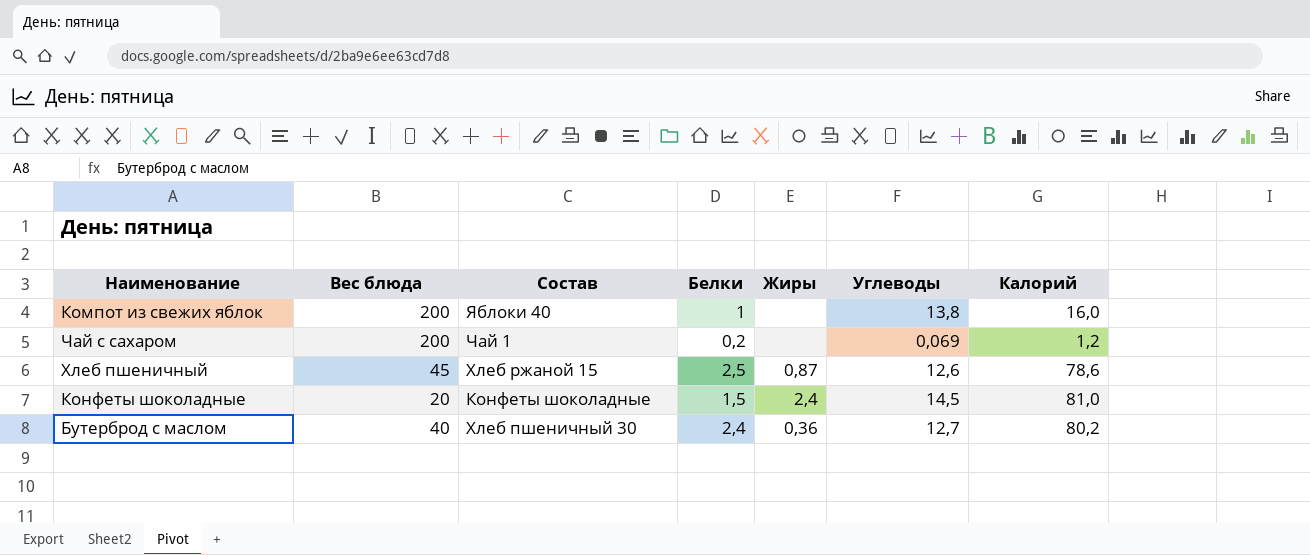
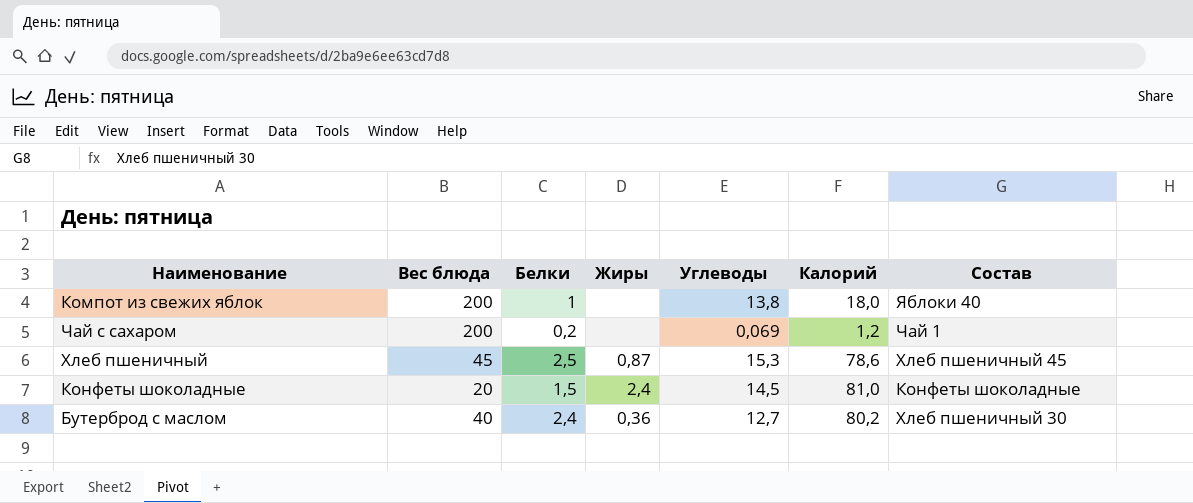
column Состав | position: 3 -> 7
Компот из свежих яблок | Калорий: 16,0 -> 18,0
Хлеб пшеничный | Углеводы: 12,6 -> 15,3
Хлеб пшеничный | Состав: Хлеб ржаной 15 -> Хлеб пшеничный 45

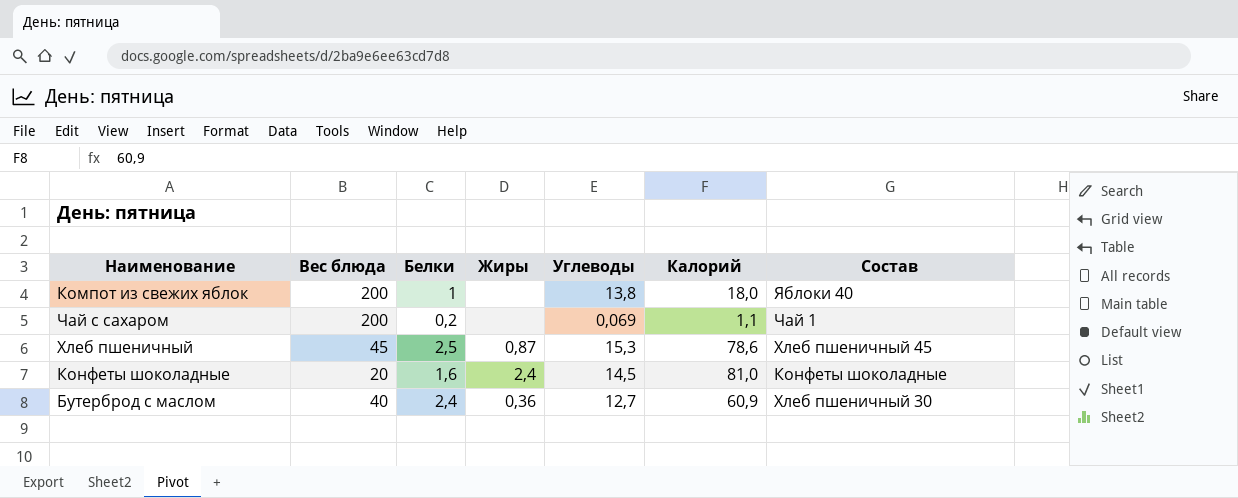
Чай с сахаром | Калорий: 1,2 -> 1,1
Конфеты шоколадные | Белки: 1,5 -> 1,6
Бутерброд с маслом | Калорий: 80,2 -> 60,9

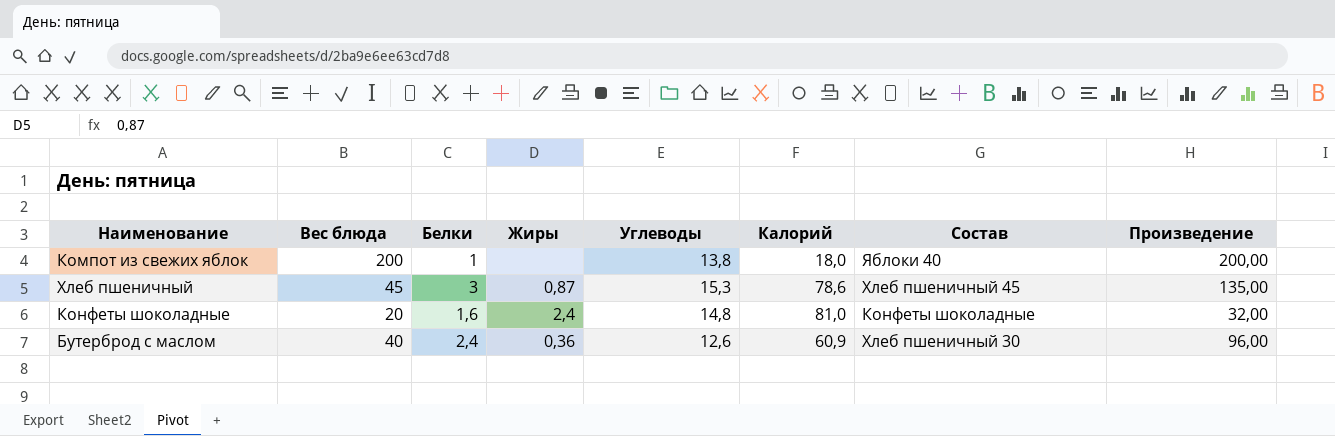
column Произведение | formula: none -> [Вес блюда] * [Белки]
row Чай с сахаром: 200 | 0,2 | none | 0,069 | 1,1 | Чай 1 -> none
Хлеб пшеничный | Белки: 2,5 -> 3
Конфеты шоколадные | Углеводы: 14,5 -> 14,8
Бутерброд с маслом | Углеводы: 12,7 -> 12,6

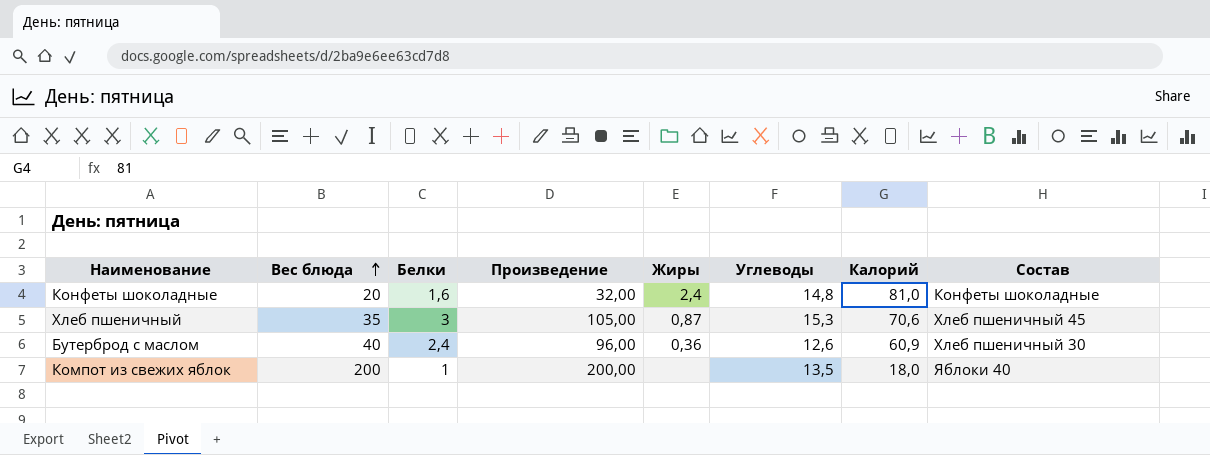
row order: none -> Вес блюда ascending
column Произведение | position: 8 -> 4
Хлеб пшеничный | Вес блюда: 45 -> 35
Хлеб пшеничный | Произведение: 135,00 -> 105,00
Хлеб пшеничный | Калорий: 78,6 -> 70,6
Компот из свежих яблок | Углеводы: 13,8 -> 13,5

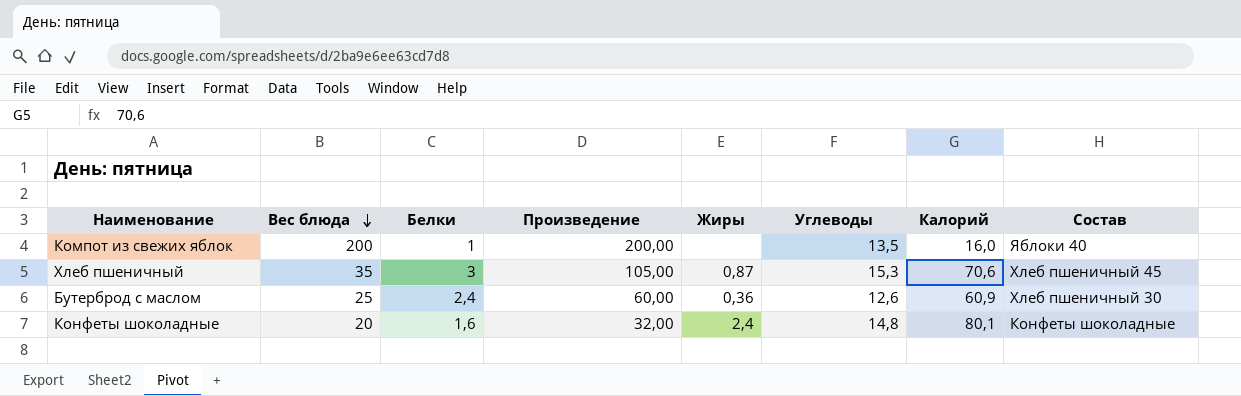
row order: Вес блюда ascending -> Вес блюда descending
Компот из свежих яблок | Калорий: 18,0 -> 16,0
Бутерброд с маслом | Вес блюда: 40 -> 25
Бутерброд с маслом | Произведение: 96,00 -> 60,00
Конфеты шоколадные | Калорий: 81,0 -> 80,1

